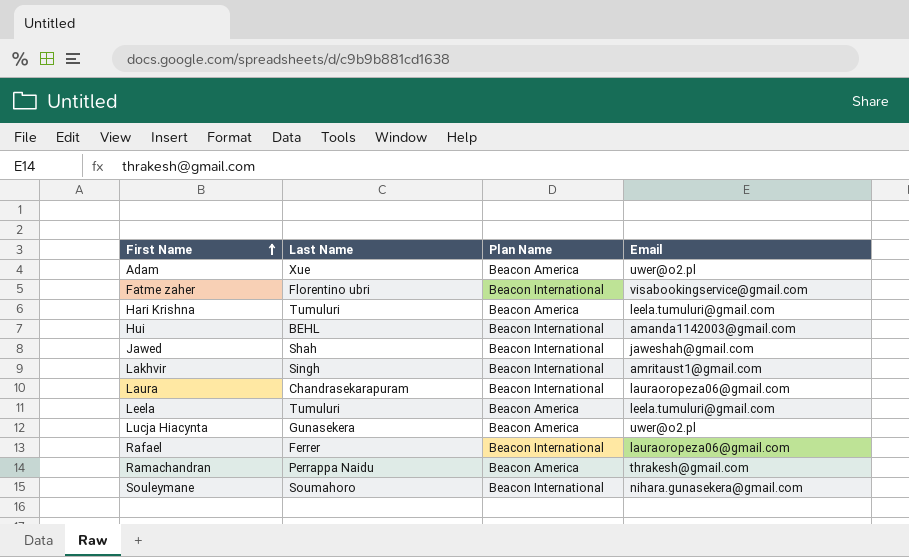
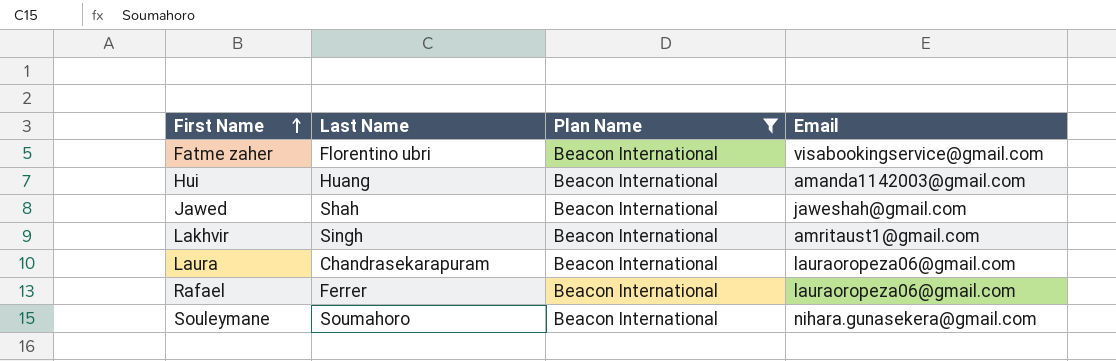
filter: none -> Plan Name = Beacon International
Hui | Last Name: BEHL -> Huang

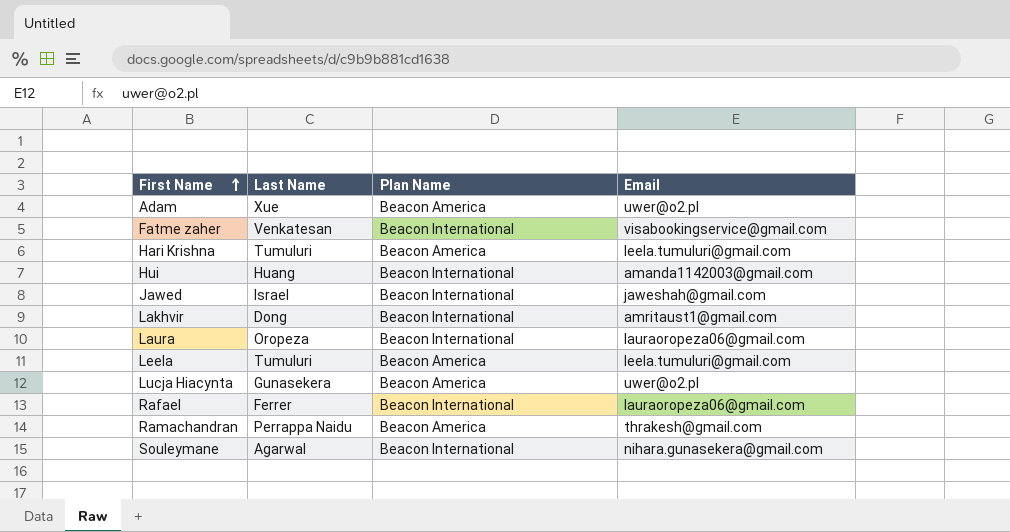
filter: Plan Name = Beacon International -> none
Fatme zaher | Last Name: Florentino ubri -> Venkatesan
Jawed | Last Name: Shah -> Israel
Lakhvir | Last Name: Singh -> Dong
Laura | Last Name: Chandrasekarapuram -> Oropeza
Souleymane | Last Name: Soumahoro -> Agarwal

